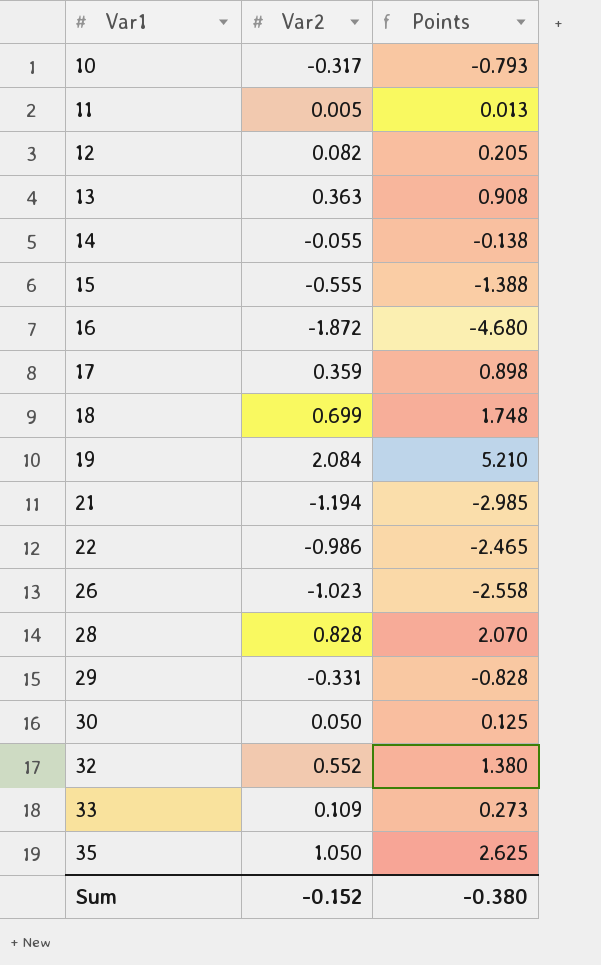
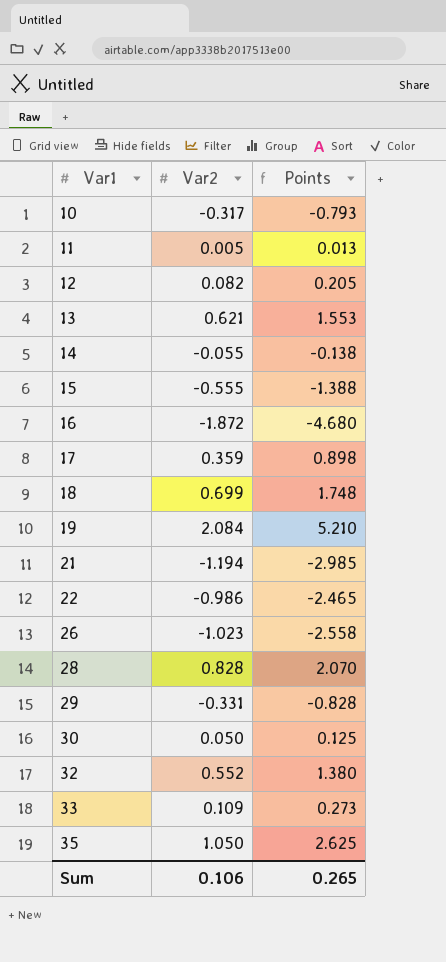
13 | Var2: 0.363 -> 0.621
13 | Points: 0.908 -> 1.553
Sum | Var2: -0.152 -> 0.106
Sum | Points: -0.380 -> 0.265

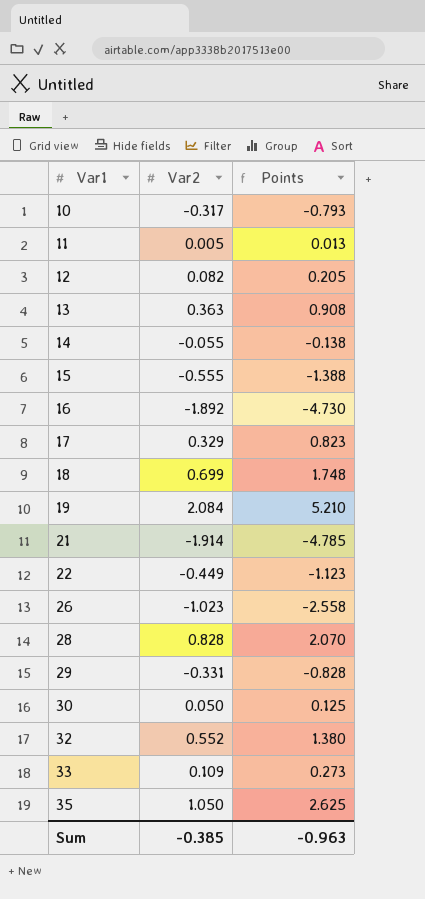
13 | Var2: 0.621 -> 0.363
13 | Points: 1.553 -> 0.908
16 | Var2: -1.872 -> -1.892
16 | Points: -4.680 -> -4.730
17 | Var2: 0.359 -> 0.329
17 | Points: 0.898 -> 0.823
21 | Var2: -1.194 -> -1.914
21 | Points: -2.985 -> -4.785
22 | Var2: -0.986 -> -0.449
22 | Points: -2.465 -> -1.123
Sum | Var2: 0.106 -> -0.385
Sum | Points: 0.265 -> -0.963

